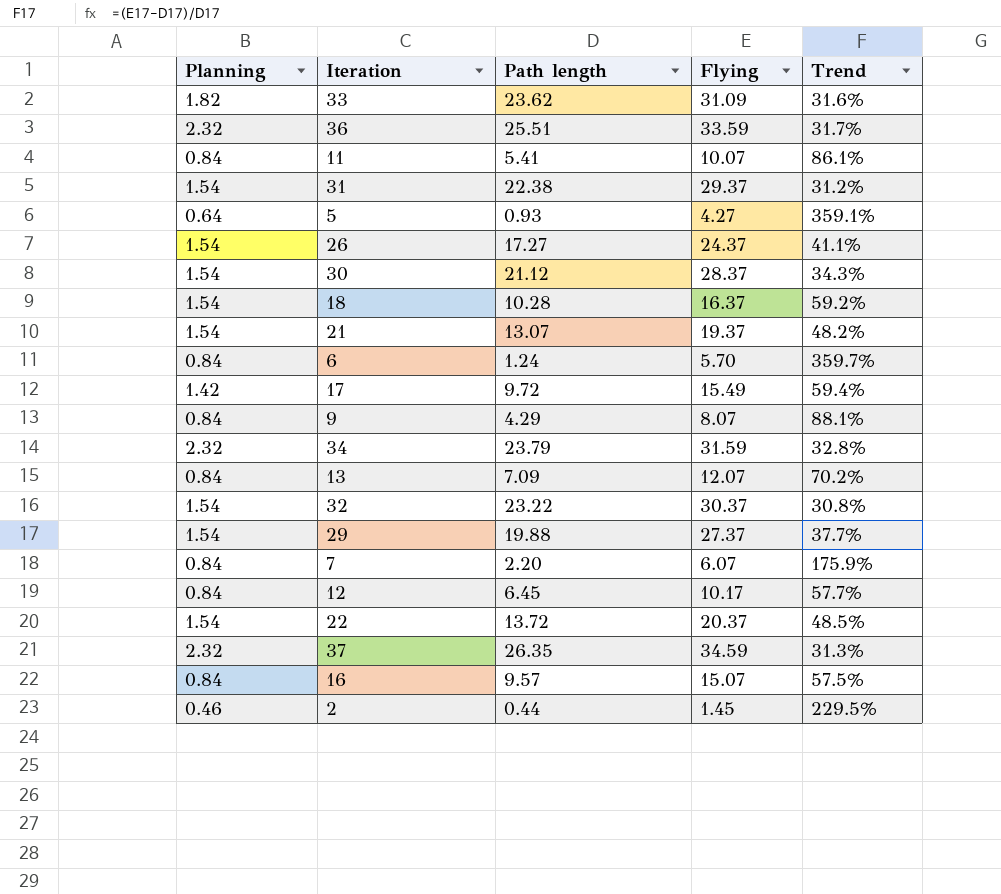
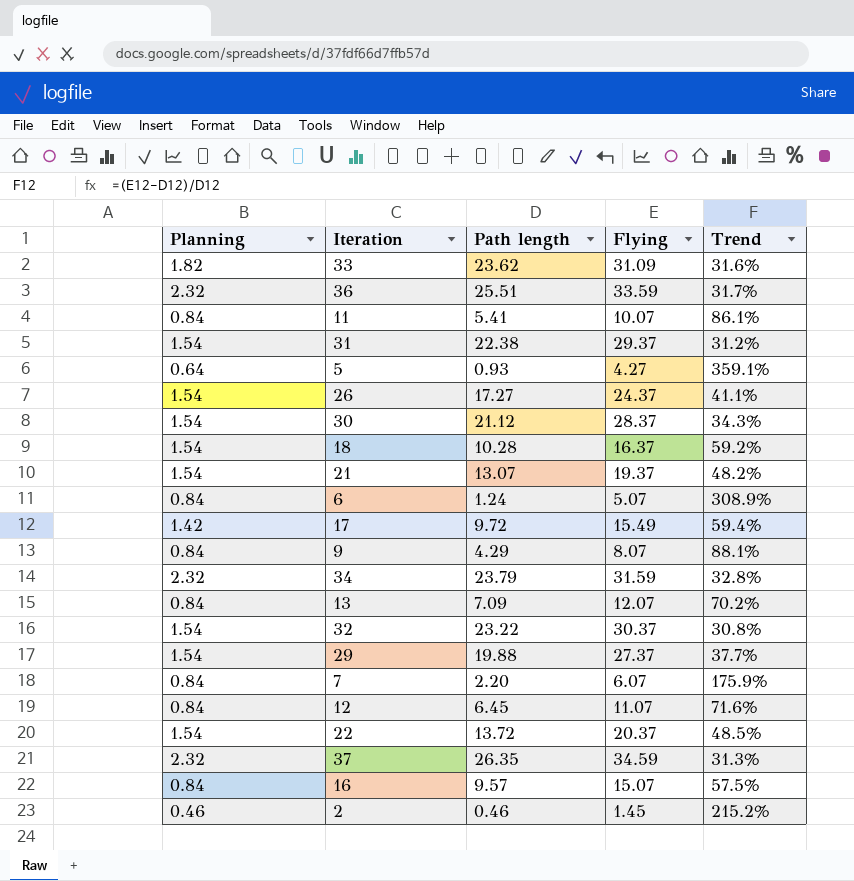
6 | Flying: 5.70 -> 5.07
6 | Trend: 359.7% -> 308.9%
12 | Flying: 10.17 -> 11.07
12 | Trend: 57.7% -> 71.6%
2 | Path length: 0.44 -> 0.46
2 | Trend: 229.5% -> 215.2%

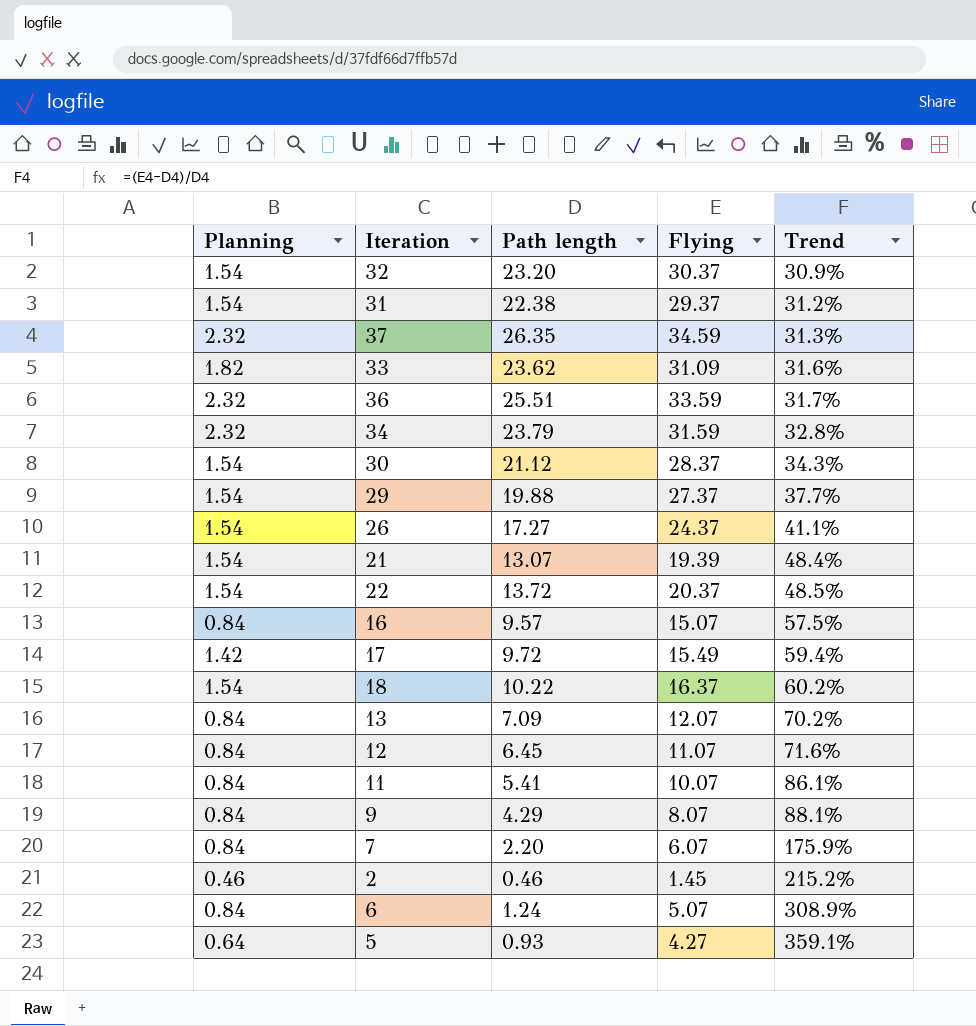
row order: none -> Trend ascending
32 | Path length: 23.22 -> 23.20
32 | Trend: 30.8% -> 30.9%
21 | Flying: 19.37 -> 19.39
21 | Trend: 48.2% -> 48.4%
18 | Path length: 10.28 -> 10.22
18 | Trend: 59.2% -> 60.2%

